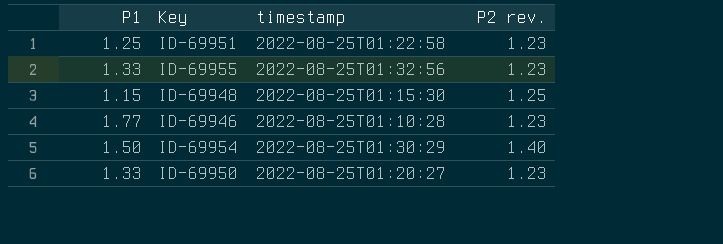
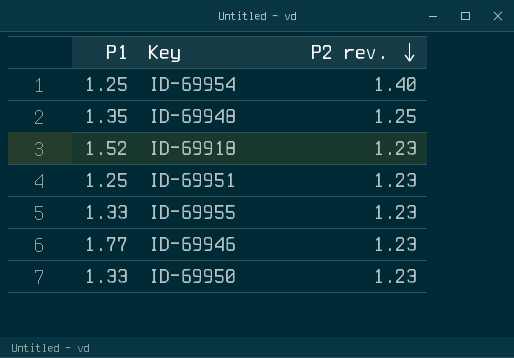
row order: none -> P2 rev. descending
column timestamp | position: 3 -> none
ID-69954 | P1: 1.50 -> 1.25
ID-69948 | P1: 1.15 -> 1.35
row ID-69918: none -> 1.52 | 1.23

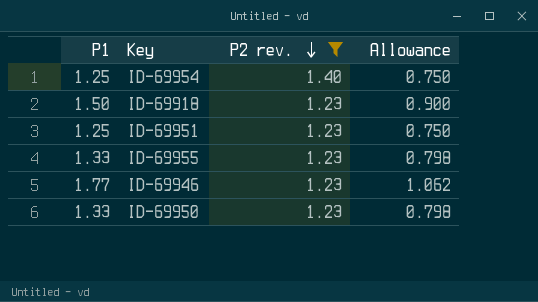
filter: none -> P2 rev. != 1.25
column Allowance | formula: none -> [P1] * 0.6
ID-69918 | P1: 1.52 -> 1.50

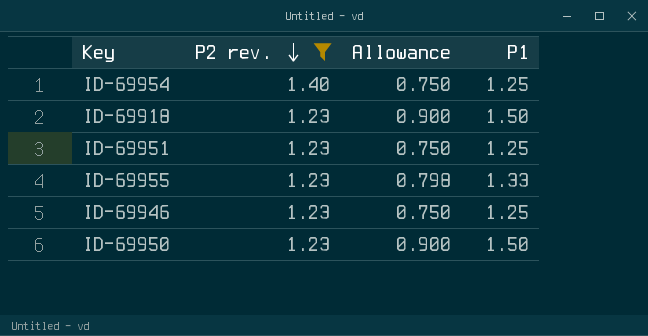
column P1 | position: 1 -> 4
ID-69946 | Allowance: 1.062 -> 0.750
ID-69946 | P1: 1.77 -> 1.25
ID-69950 | Allowance: 0.798 -> 0.900
ID-69950 | P1: 1.33 -> 1.50

